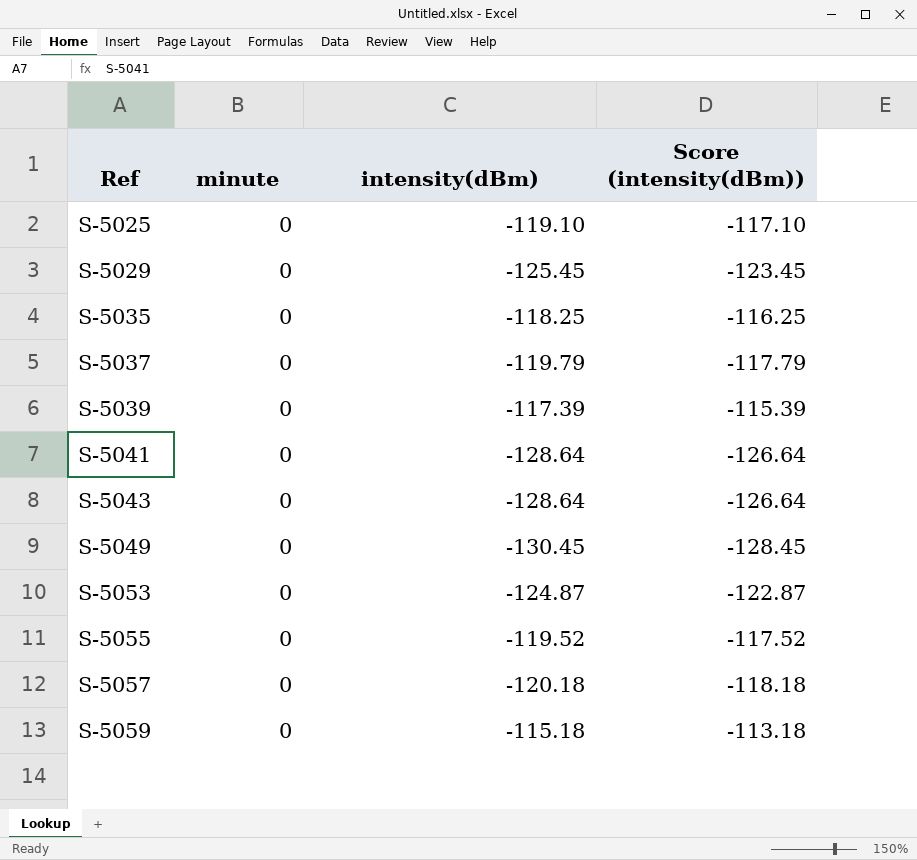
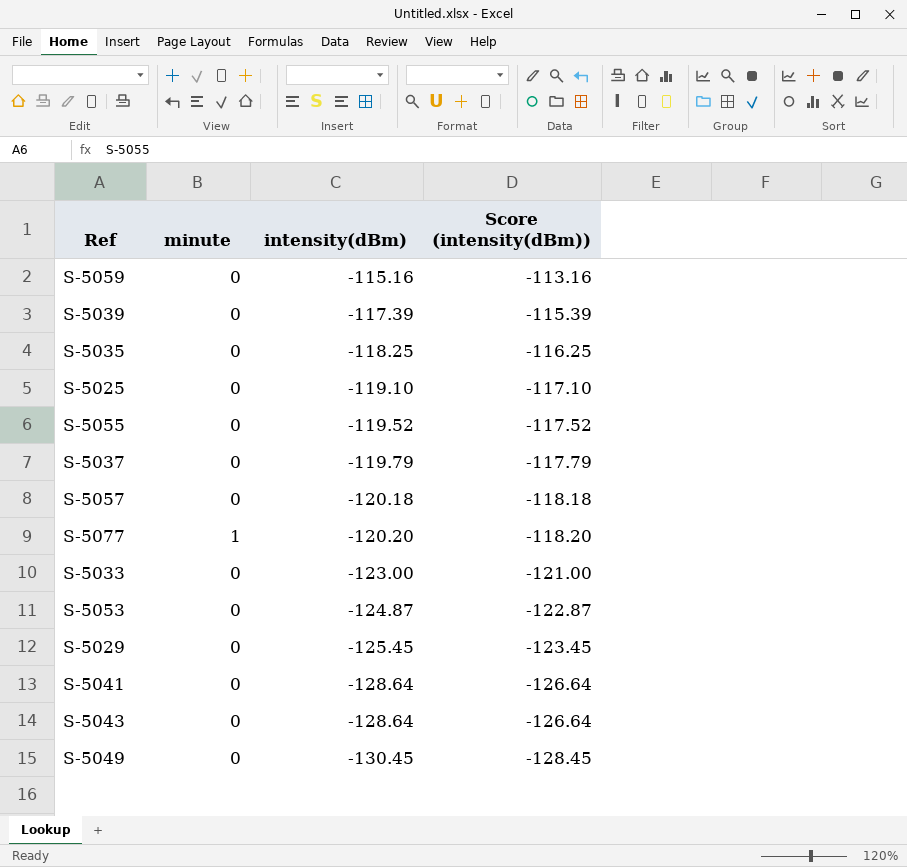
row order: Ref ascending -> intensity(dBm) descending
S-5059 | intensity(dBm): -115.18 -> -115.16
S-5059 | Score (intensity(dBm)): -113.18 -> -113.16
row S-5077: none -> 1 | -120.20 | -118.20
row S-5033: none -> 0 | -123.00 | -121.00

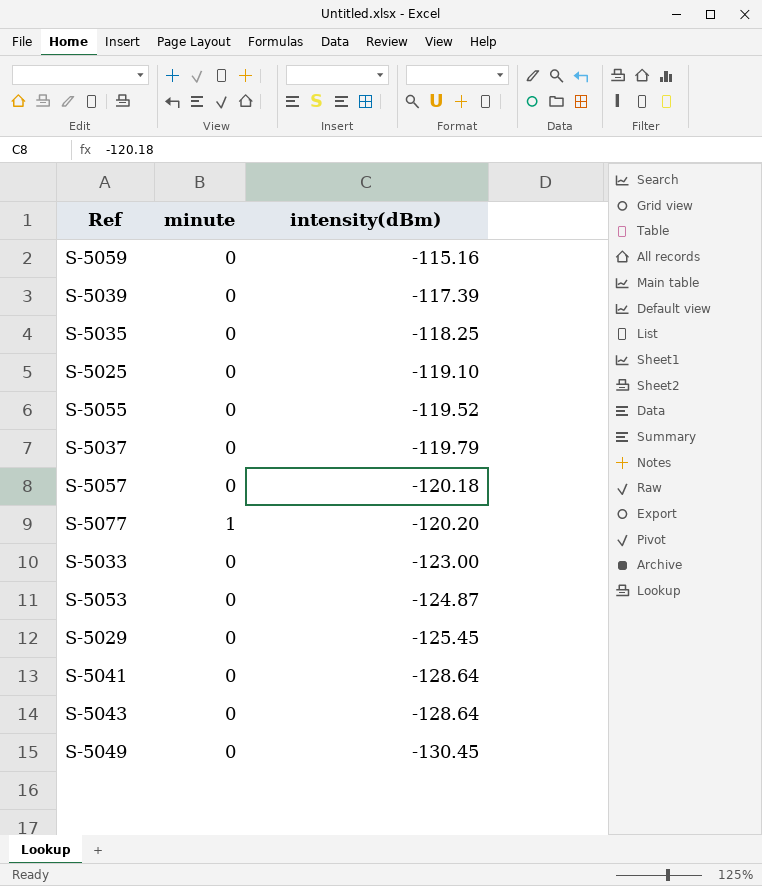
column Score (intensity(dBm)) | formula: [intensity(dBm)] + 2 -> none

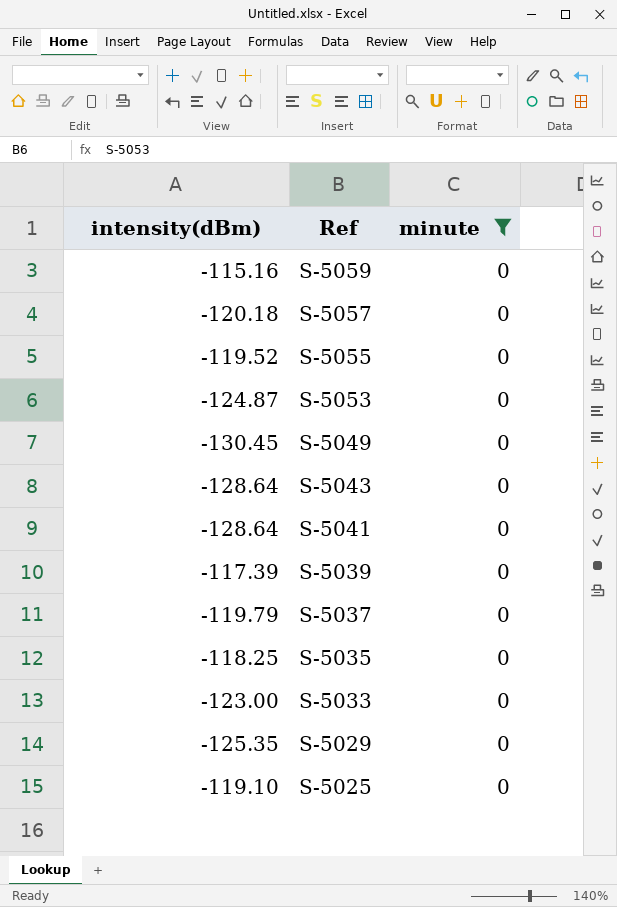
filter: none -> minute = 0
row order: intensity(dBm) descending -> Ref descending
column intensity(dBm) | position: 3 -> 1
S-5029 | intensity(dBm): -125.45 -> -125.35

